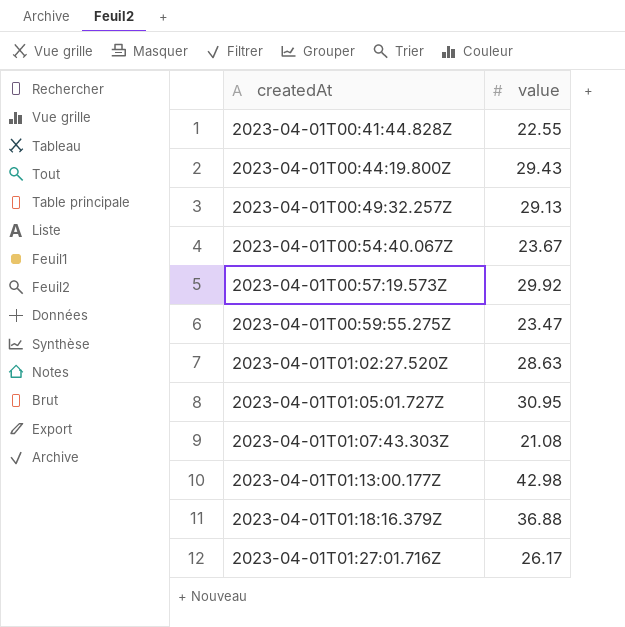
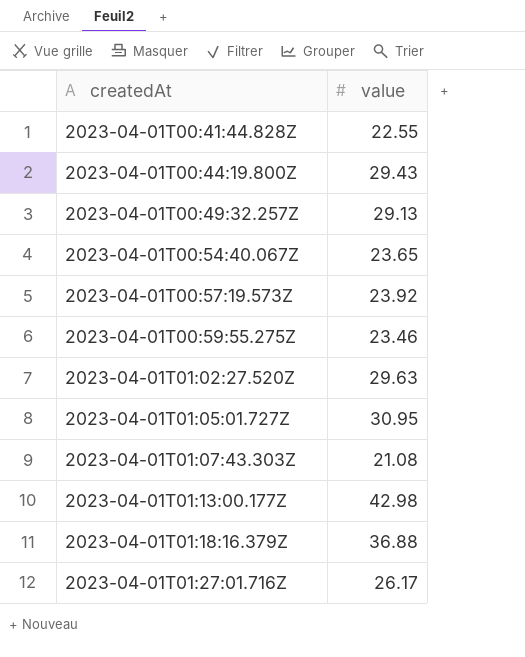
2023-04-01T00:54:40.067Z | value: 23.67 -> 23.65
2023-04-01T00:57:19.573Z | value: 29.92 -> 23.92
2023-04-01T00:59:55.275Z | value: 23.47 -> 23.46
2023-04-01T01:02:27.520Z | value: 28.63 -> 29.63

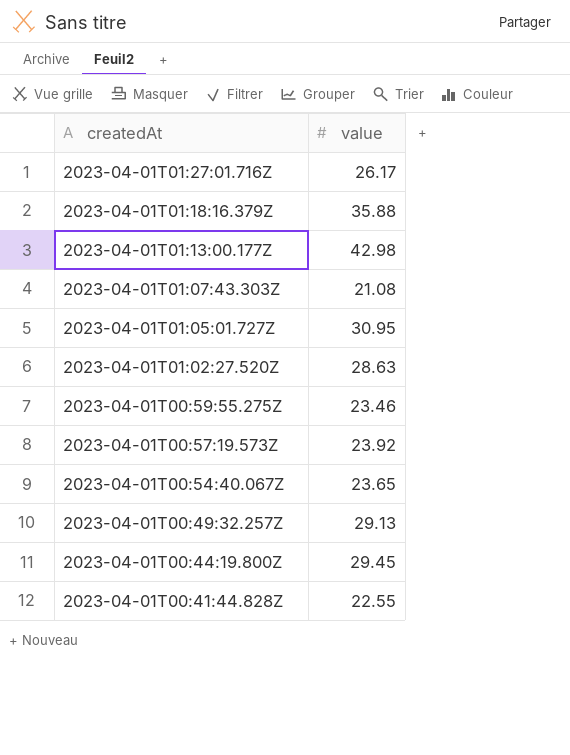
row order: createdAt ascending -> createdAt descending
2023-04-01T01:18:16.379Z | value: 36.88 -> 35.88
2023-04-01T01:02:27.520Z | value: 29.63 -> 28.63
2023-04-01T00:44:19.800Z | value: 29.43 -> 29.45

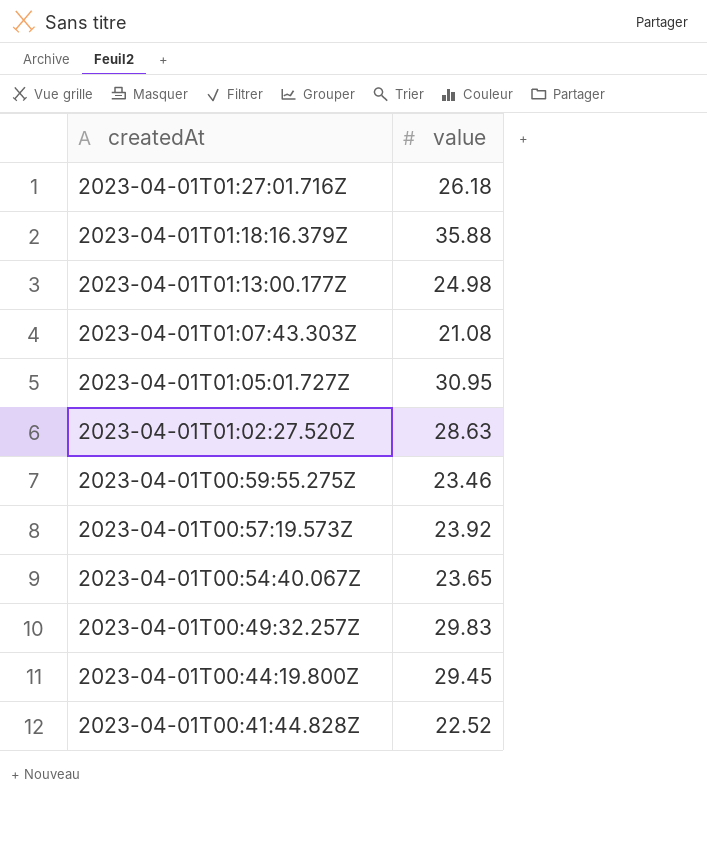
2023-04-01T01:27:01.716Z | value: 26.17 -> 26.18
2023-04-01T01:13:00.177Z | value: 42.98 -> 24.98
2023-04-01T00:49:32.257Z | value: 29.13 -> 29.83
2023-04-01T00:41:44.828Z | value: 22.55 -> 22.52

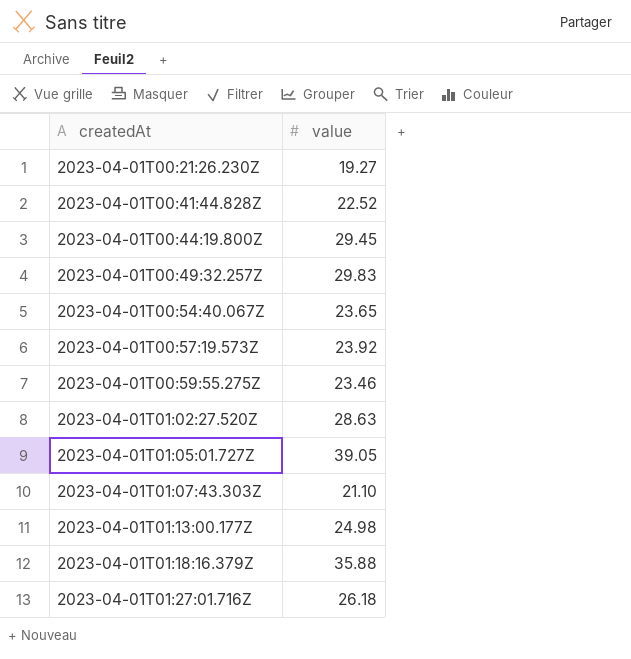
row order: createdAt descending -> createdAt ascending
row 2023-04-01T00:21:26.230Z: none -> 19.27
2023-04-01T01:05:01.727Z | value: 30.95 -> 39.05
2023-04-01T01:07:43.303Z | value: 21.08 -> 21.10

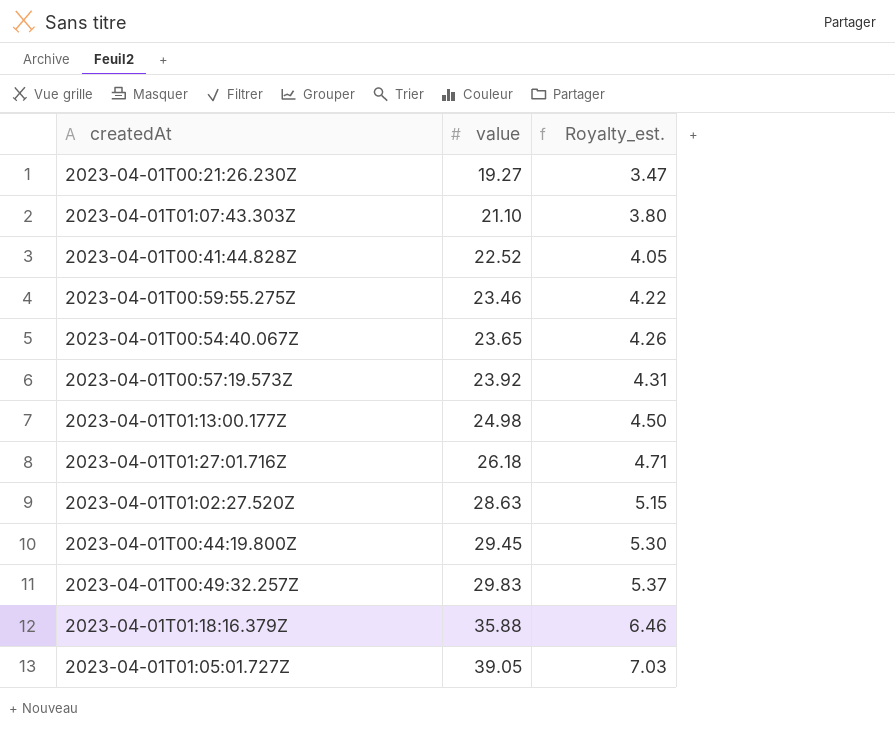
row order: createdAt ascending -> value ascending
column Royalty_est. | formula: none -> [value] * 0.18

